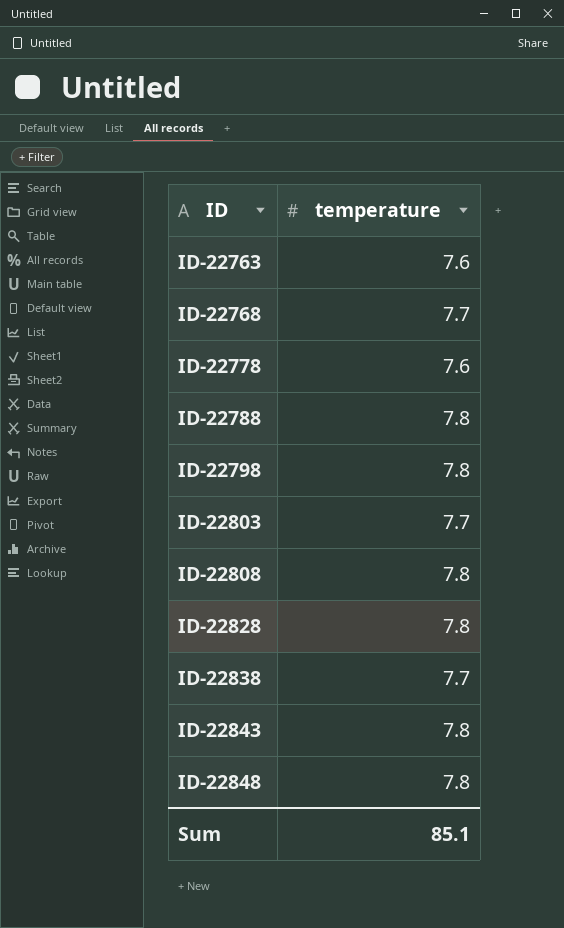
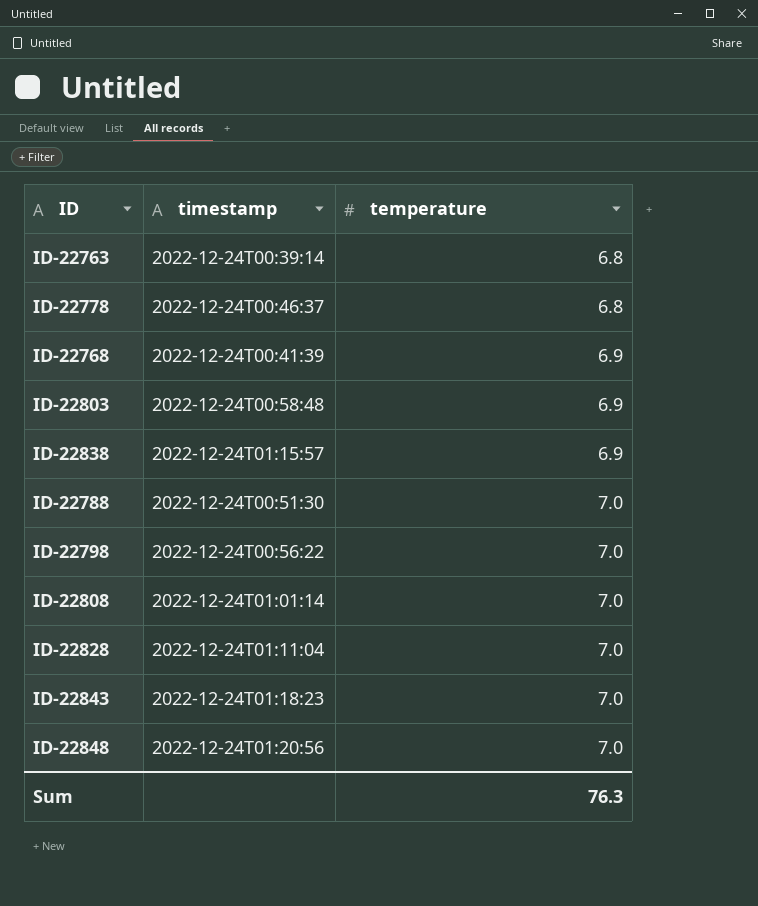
row order: ID ascending -> temperature ascending
column timestamp | position: none -> 2
ID-22763 | temperature: 7.6 -> 6.8
ID-22778 | temperature: 7.6 -> 6.8
ID-22768 | temperature: 7.7 -> 6.9
ID-22803 | temperature: 7.7 -> 6.9
ID-22838 | temperature: 7.7 -> 6.9
ID-22788 | temperature: 7.8 -> 7.0
ID-22798 | temperature: 7.8 -> 7.0
ID-22808 | temperature: 7.8 -> 7.0
ID-22828 | temperature: 7.8 -> 7.0
ID-22843 | temperature: 7.8 -> 7.0
ID-22848 | temperature: 7.8 -> 7.0
Sum | temperature: 85.1 -> 76.3

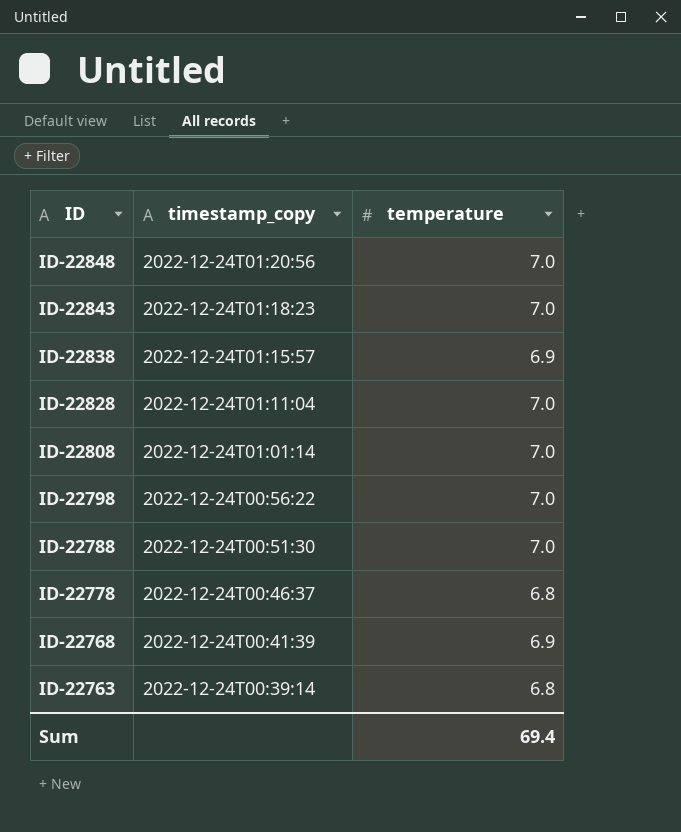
row order: temperature ascending -> ID descending
column name: timestamp -> timestamp_copy
row ID-22803: 2022-12-24T00:58:48 | 6.9 -> none
Sum | temperature: 76.3 -> 69.4

